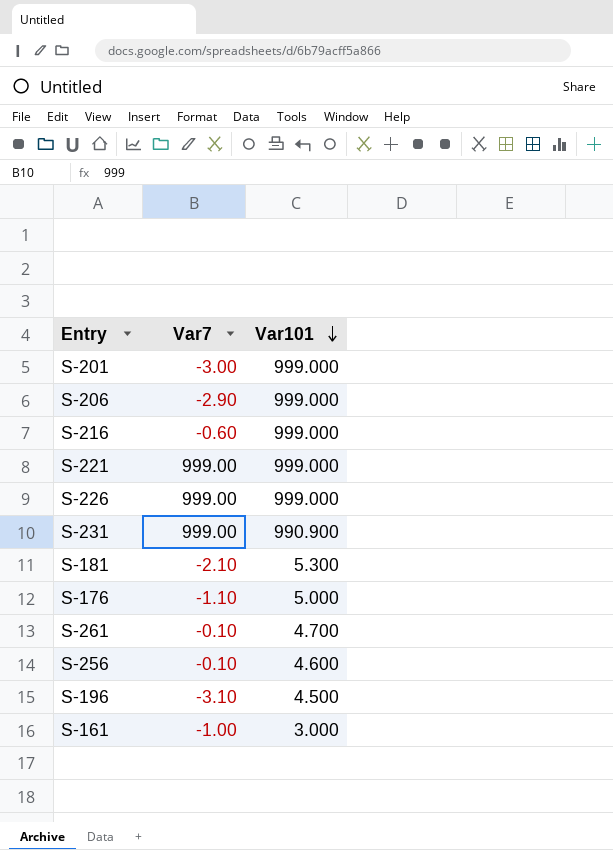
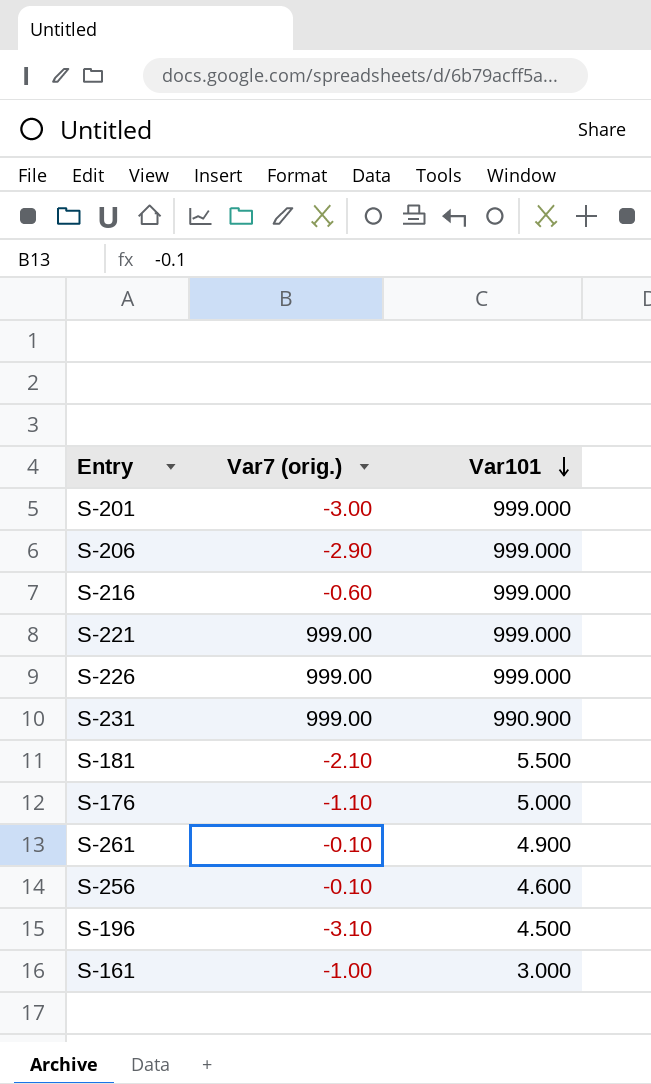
column name: Var7 -> Var7 (orig.)
S-181 | Var101: 5.300 -> 5.500
S-261 | Var101: 4.700 -> 4.900

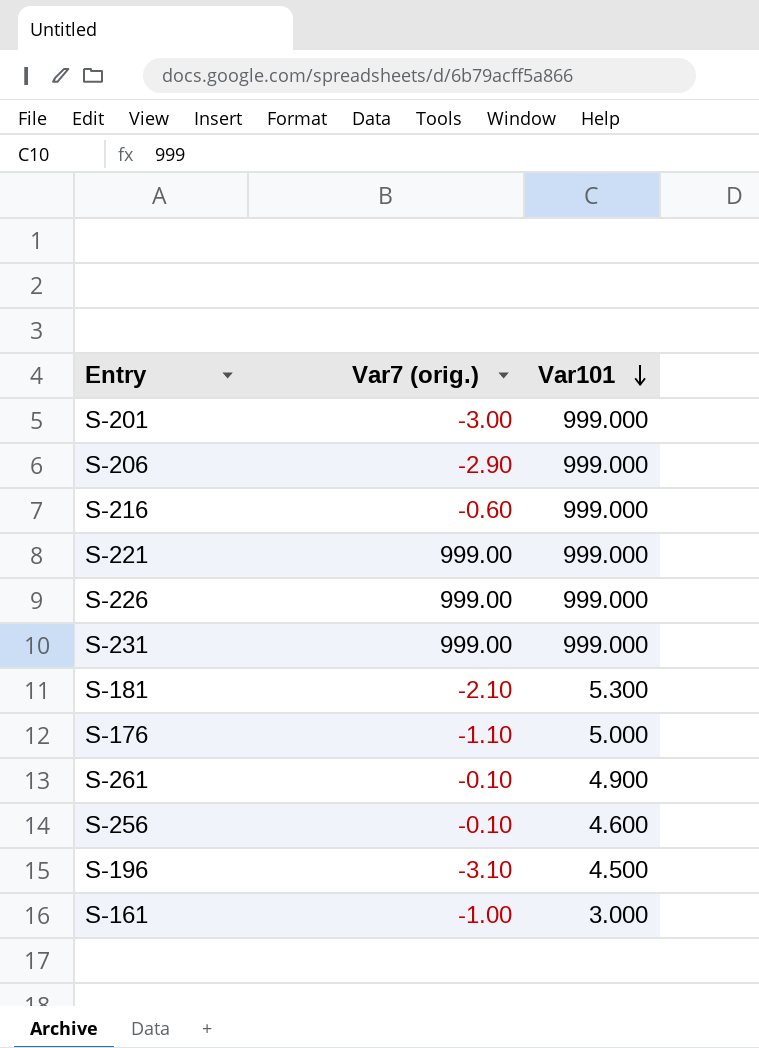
S-231 | Var101: 990.900 -> 999.000
S-181 | Var101: 5.500 -> 5.300

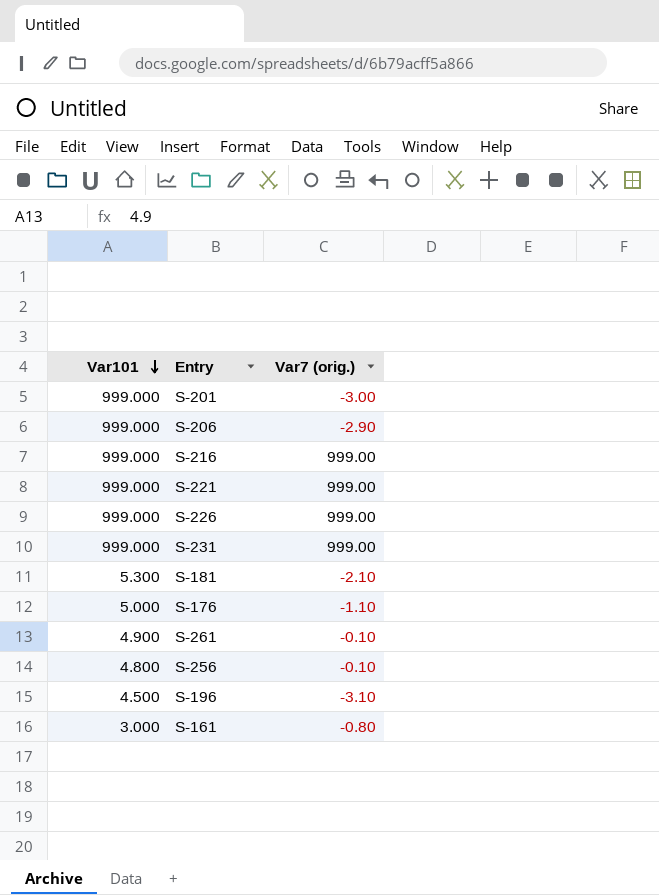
column Var101 | position: 3 -> 1
S-216 | Var7 (orig.): -0.60 -> 999.00
S-256 | Var101: 4.600 -> 4.800
S-161 | Var7 (orig.): -1.00 -> -0.80

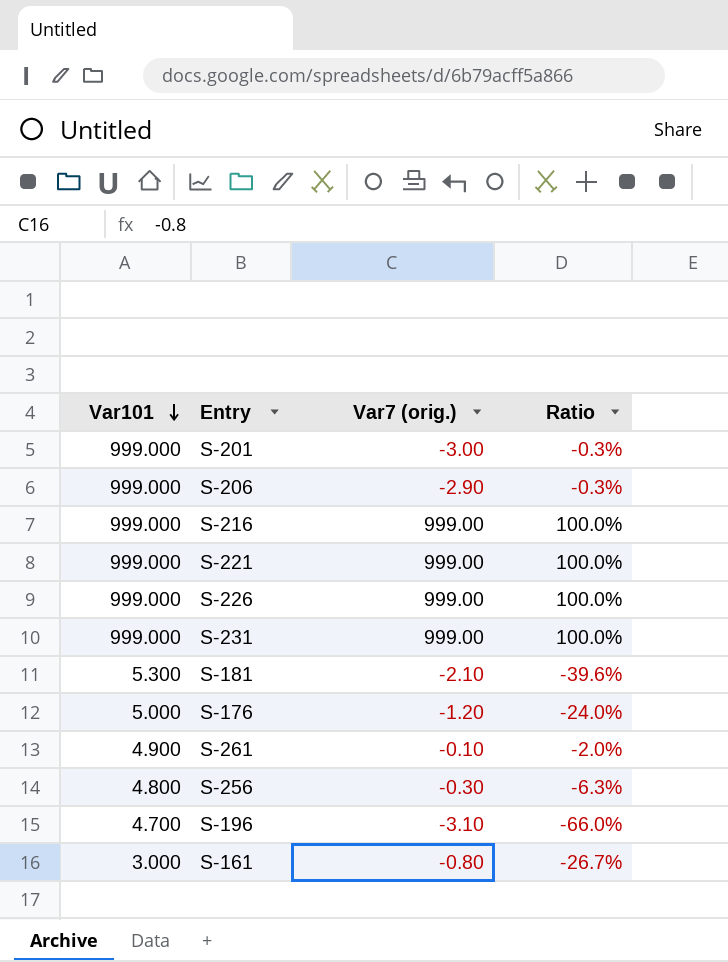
column Ratio | formula: none -> [Var7 (orig.)] / [Var101]
S-176 | Var7 (orig.): -1.10 -> -1.20
S-256 | Var7 (orig.): -0.10 -> -0.30
S-196 | Var101: 4.500 -> 4.700

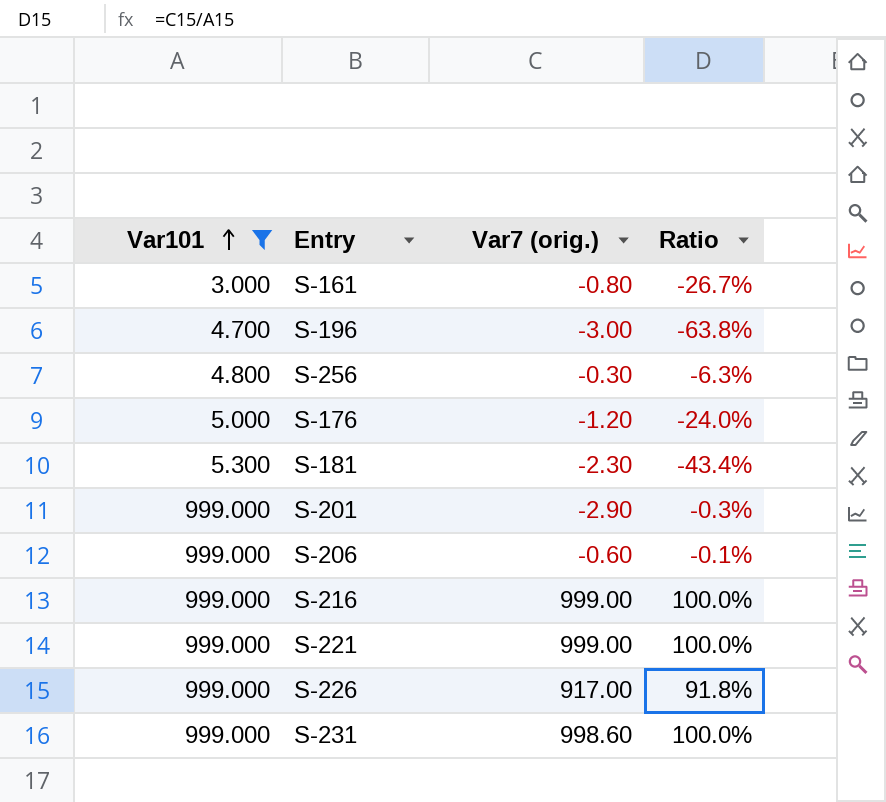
filter: none -> Var101 != 4.900
row order: Var101 descending -> Var101 ascending
S-196 | Var7 (orig.): -3.10 -> -3.00
S-196 | Ratio: -66.0% -> -63.8%
S-181 | Var7 (orig.): -2.10 -> -2.30
S-181 | Ratio: -39.6% -> -43.4%
S-201 | Var7 (orig.): -3.00 -> -2.90
S-206 | Var7 (orig.): -2.90 -> -0.60
S-206 | Ratio: -0.3% -> -0.1%
S-226 | Var7 (orig.): 999.00 -> 917.00
S-226 | Ratio: 100.0% -> 91.8%
S-231 | Var7 (orig.): 999.00 -> 998.60

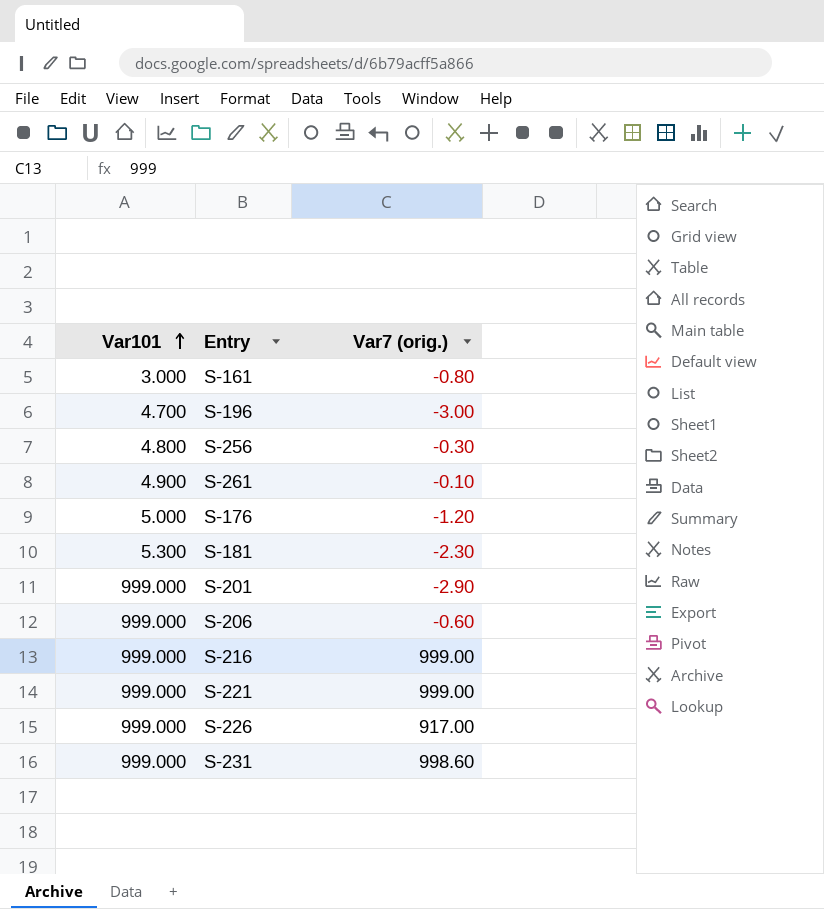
filter: Var101 != 4.900 -> none
column Ratio | formula: [Var7 (orig.)] / [Var101] -> none

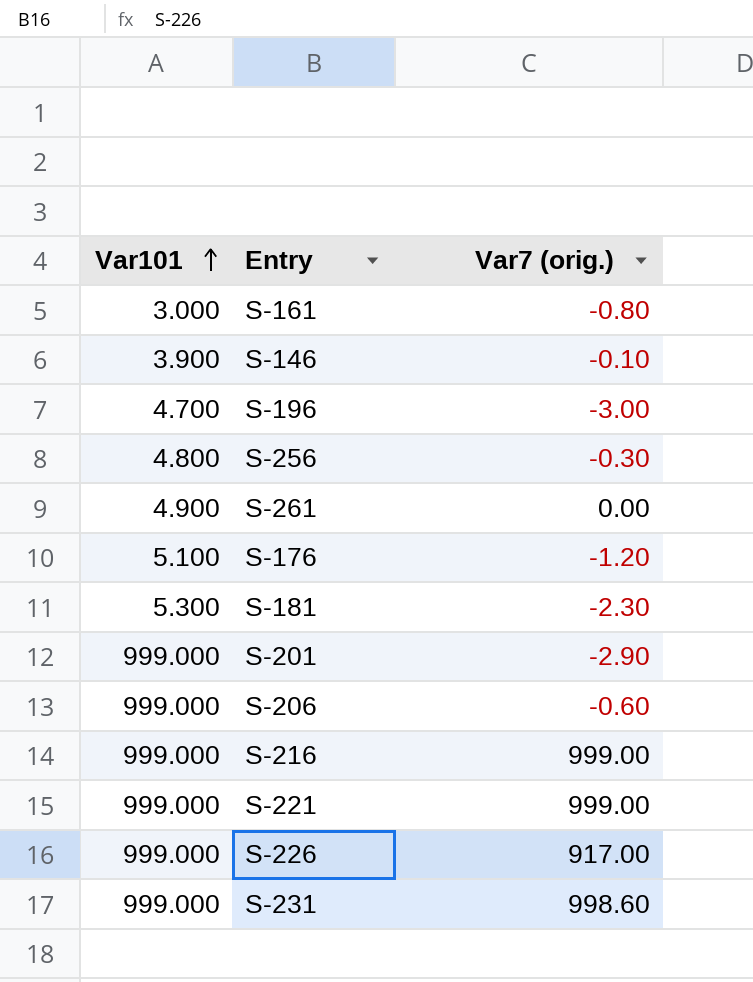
row S-146: none -> 3.900 | -0.10
S-261 | Var7 (orig.): -0.10 -> 0.00
S-176 | Var101: 5.000 -> 5.100

